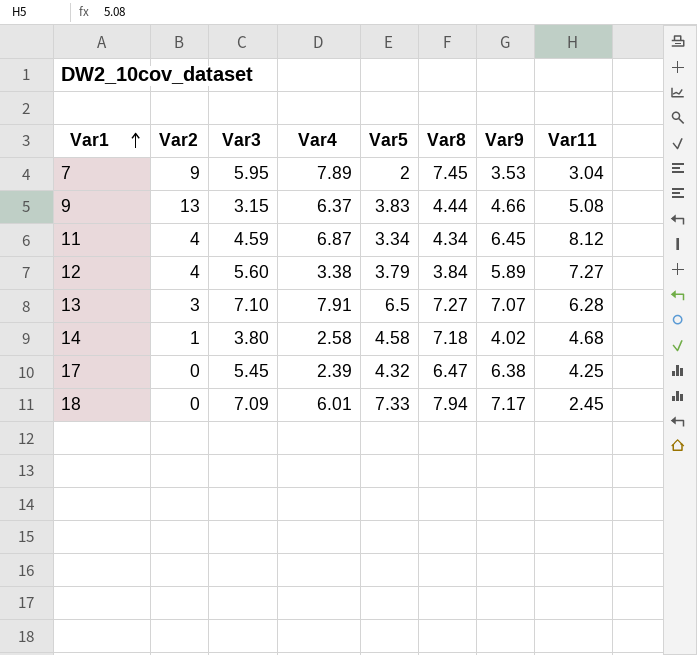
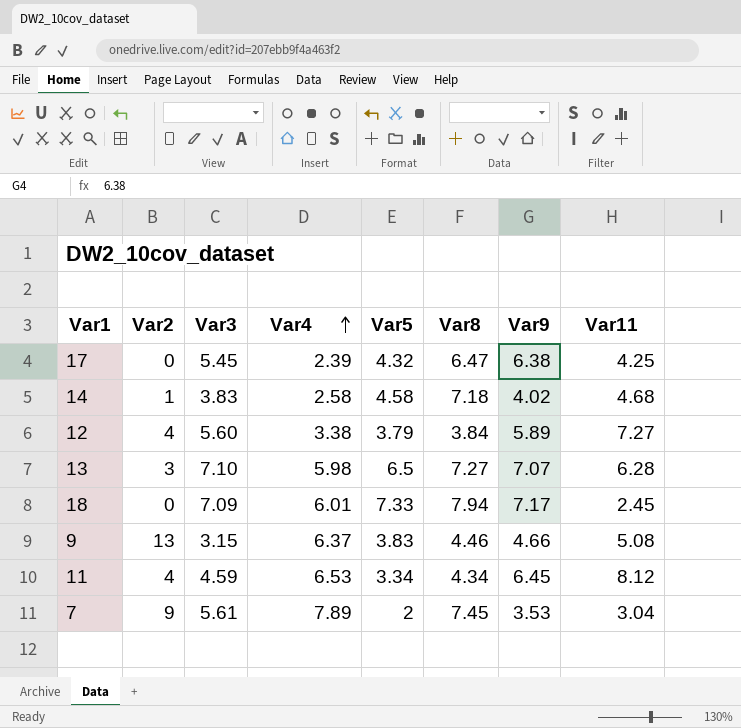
row order: Var1 ascending -> Var4 ascending
14 | Var3: 3.80 -> 3.83
13 | Var4: 7.91 -> 5.98
9 | Var8: 4.44 -> 4.46
11 | Var4: 6.87 -> 6.53
7 | Var3: 5.95 -> 5.61

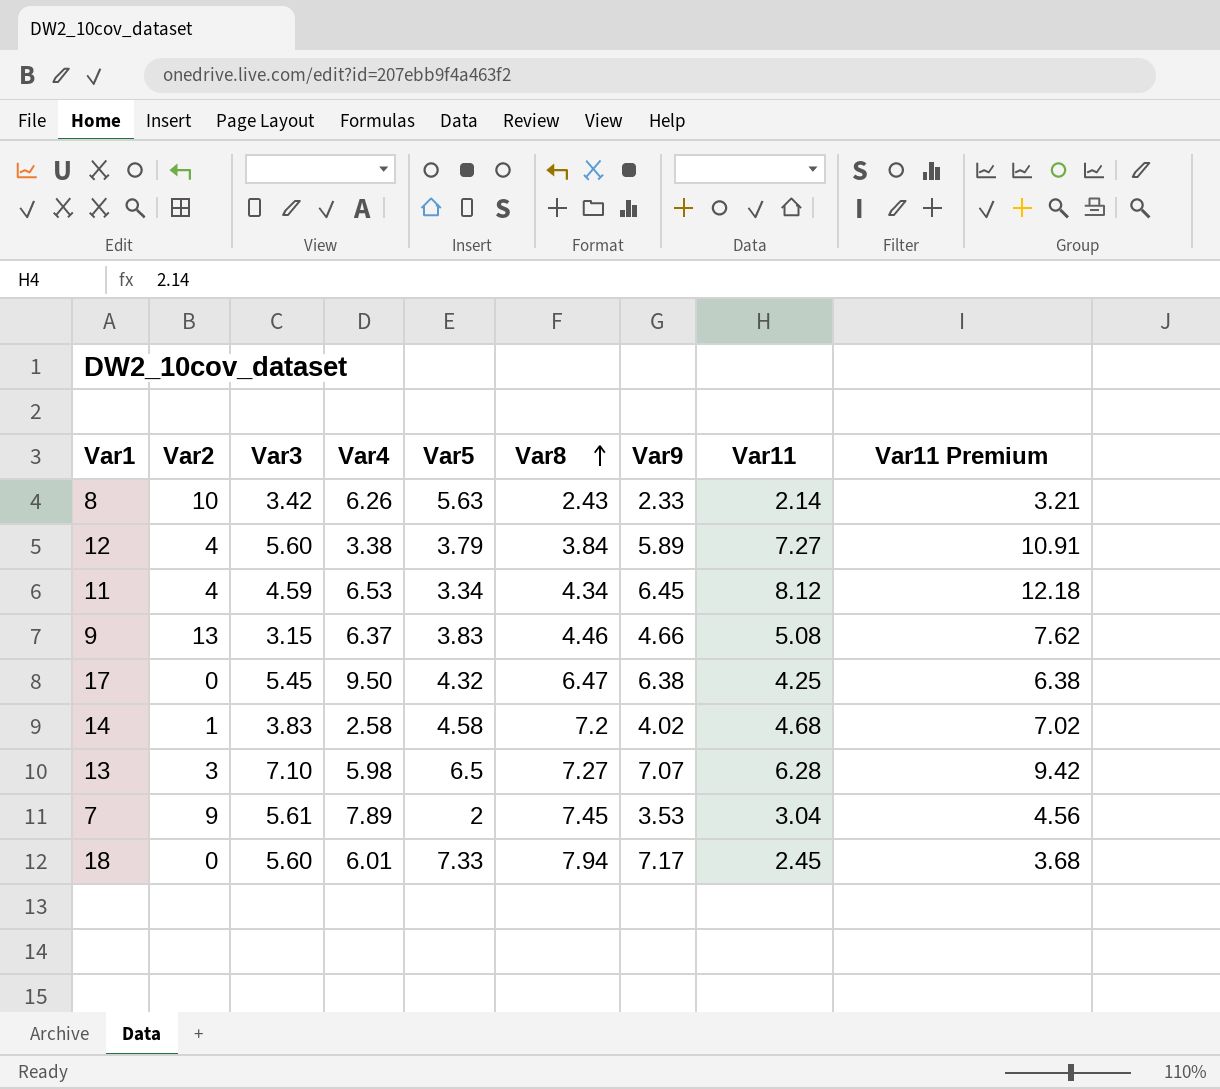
row order: Var4 ascending -> Var8 ascending
column Var11 Premium | formula: none -> [Var11] * 1.5
row 8: none -> 10 | 3.42 | 6.26 | 5.63 | 2.43 | 2.33 | 2.14 | 3.21
17 | Var4: 2.39 -> 9.50
14 | Var8: 7.18 -> 7.2
18 | Var3: 7.09 -> 5.60

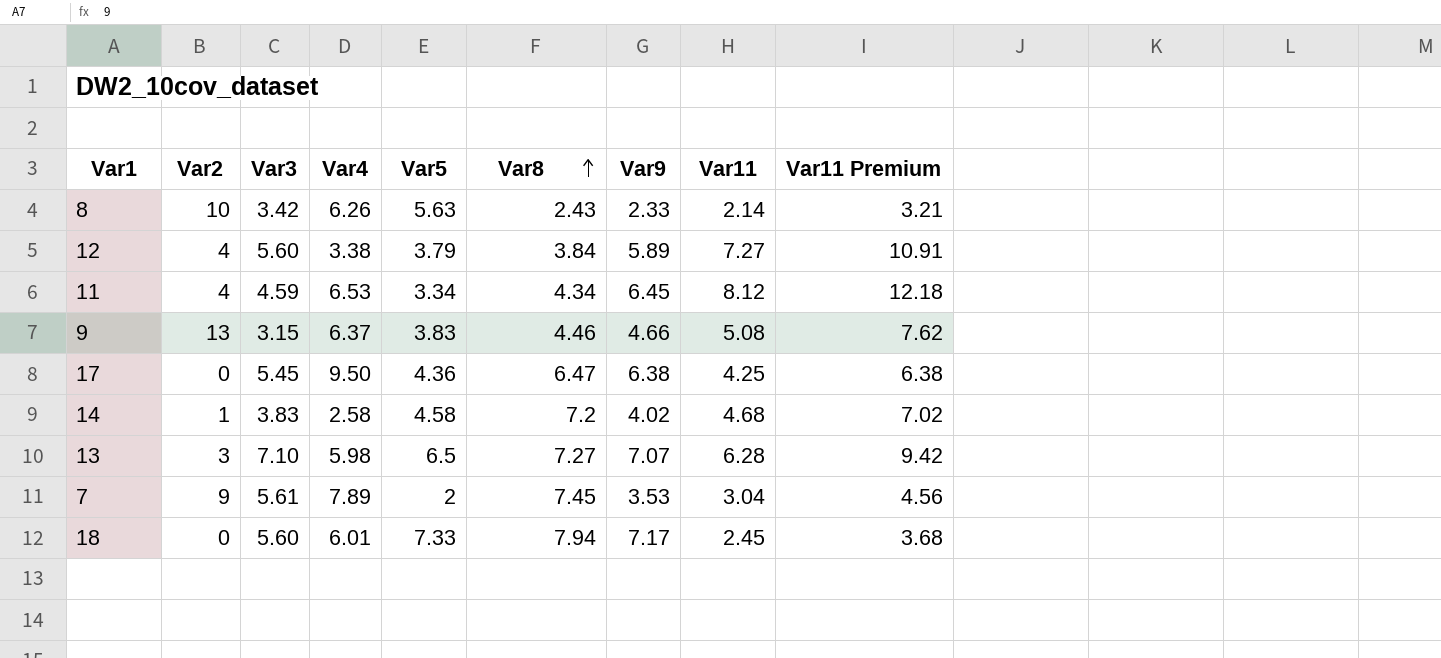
17 | Var5: 4.32 -> 4.36

